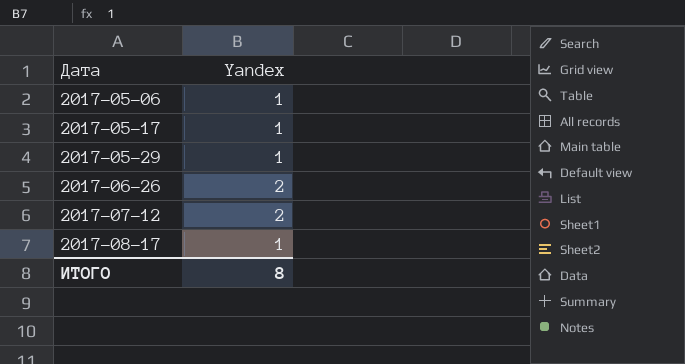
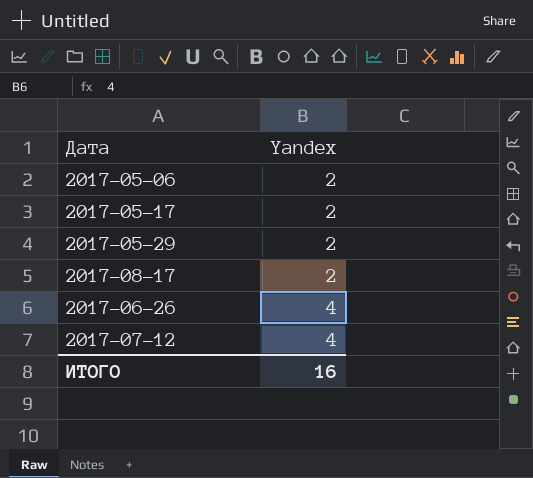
row order: Дата ascending -> Yandex ascending
2017-05-06 | Yandex: 1 -> 2
2017-05-17 | Yandex: 1 -> 2
2017-05-29 | Yandex: 1 -> 2
2017-08-17 | Yandex: 1 -> 2
2017-06-26 | Yandex: 2 -> 4
2017-07-12 | Yandex: 2 -> 4
ИТОГО | Yandex: 8 -> 16

